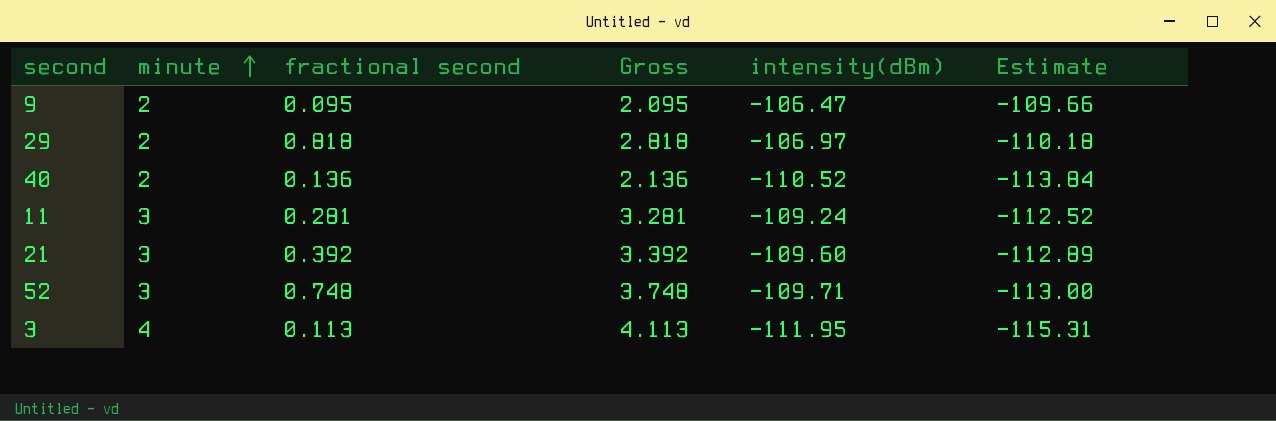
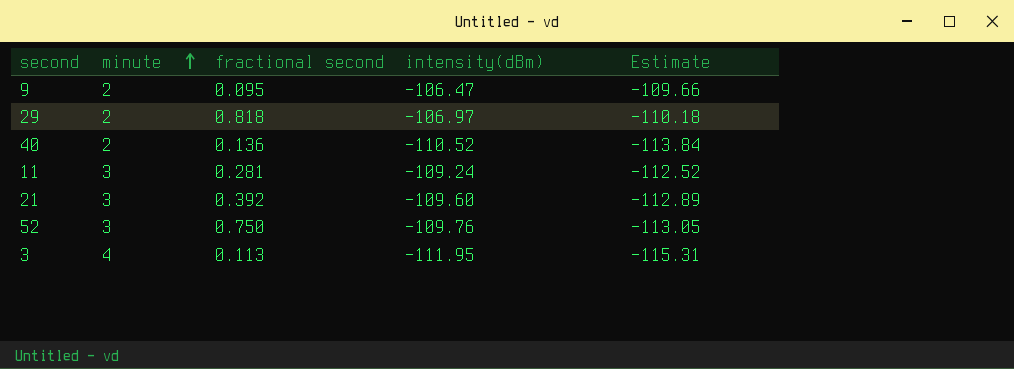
column Gross | formula: [minute] + [fractional second] -> none
52 | fractional second: 0.748 -> 0.750
52 | intensity(dBm): -109.71 -> -109.76
52 | Estimate: -113.00 -> -113.05

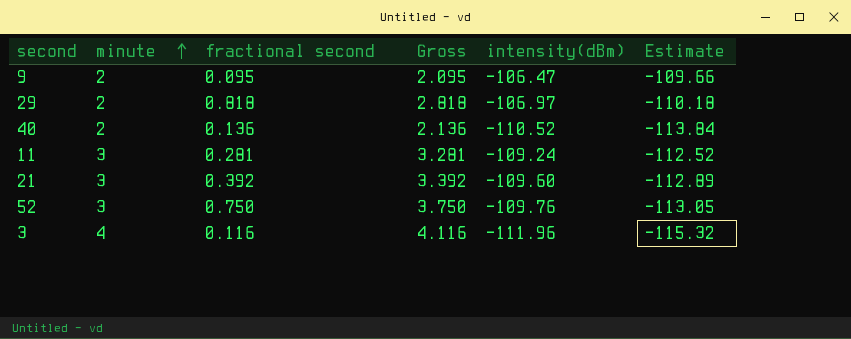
column Gross | formula: none -> [minute] + [fractional second]
3 | fractional second: 0.113 -> 0.116
3 | intensity(dBm): -111.95 -> -111.96
3 | Estimate: -115.31 -> -115.32

